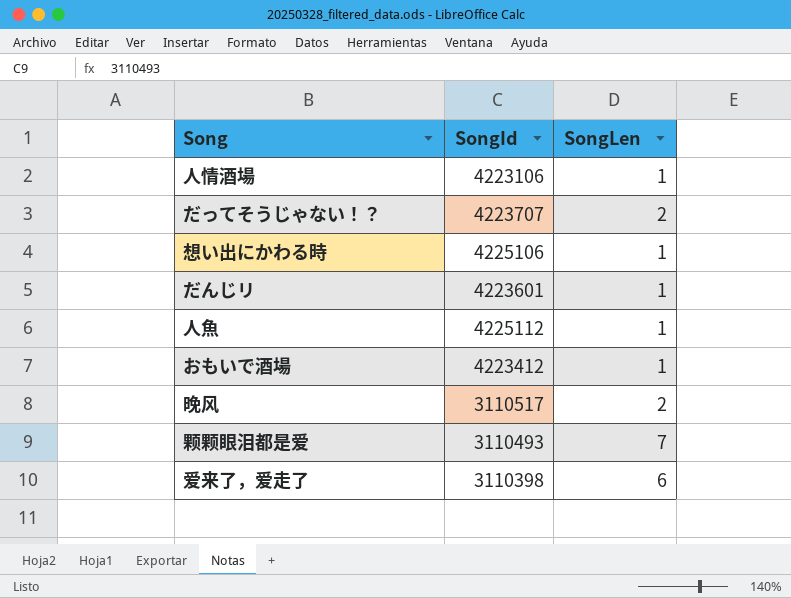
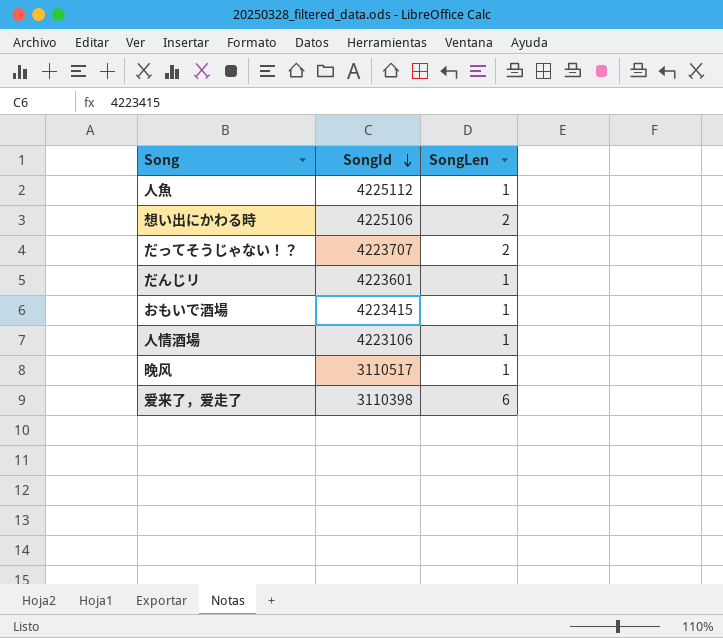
row order: none -> SongId descending
row 颗颗眼泪都是爱: 3110493 | 7 -> none
想い出にかわる時 | SongLen: 1 -> 2
おもいで酒場 | SongId: 4223412 -> 4223415
晚风 | SongLen: 2 -> 1

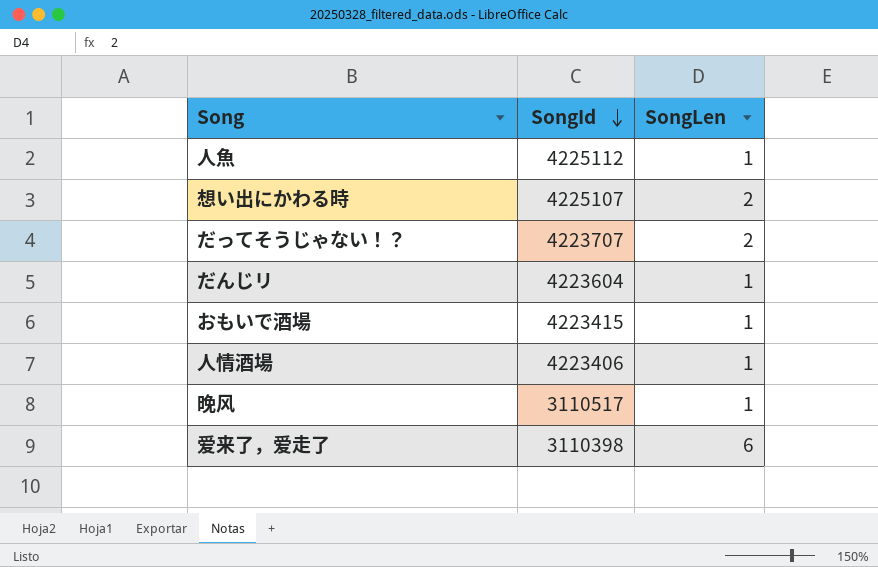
想い出にかわる時 | SongId: 4225106 -> 4225107
だんじリ | SongId: 4223601 -> 4223604
人情酒場 | SongId: 4223106 -> 4223406

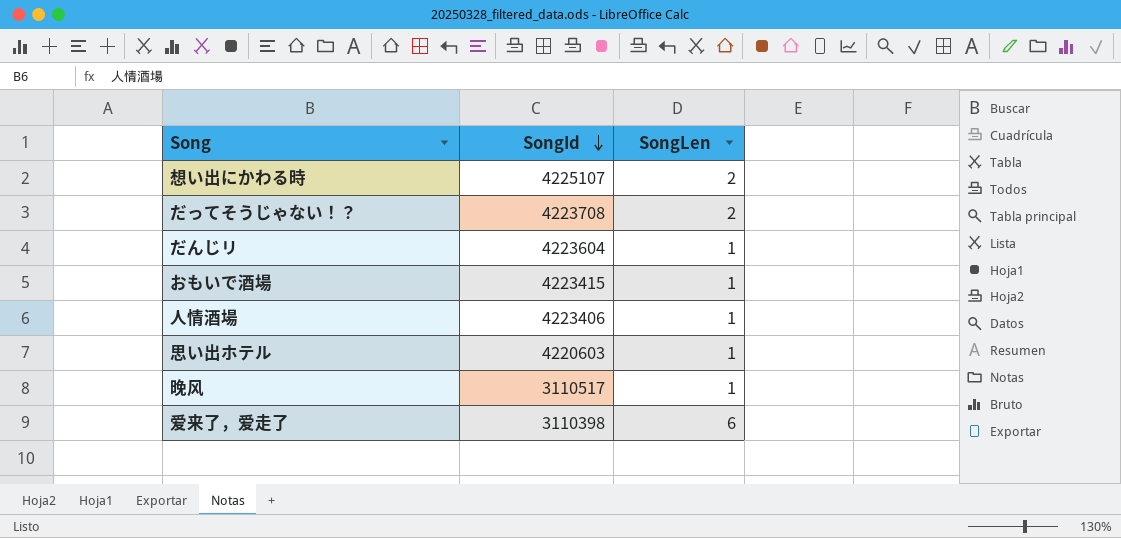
row 人魚: 4225112 | 1 -> none
だってそうじゃない！？ | SongId: 4223707 -> 4223708
row 思い出ホテル: none -> 4220603 | 1

